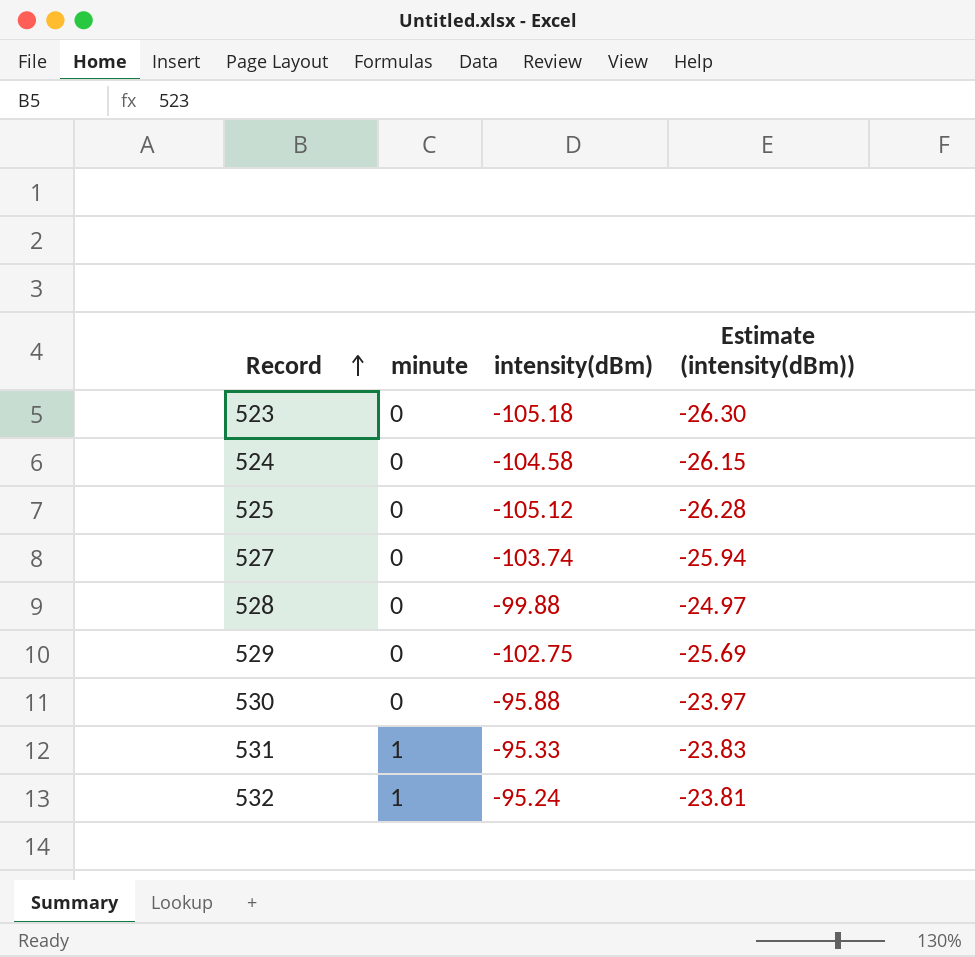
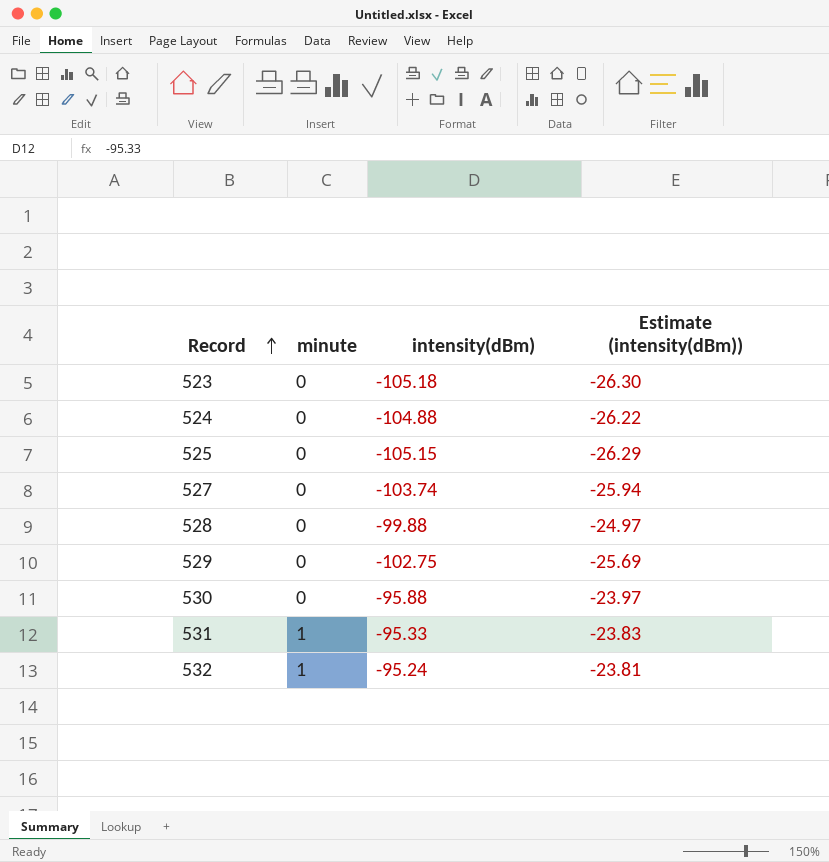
524 | intensity(dBm): -104.58 -> -104.88
524 | Estimate (intensity(dBm)): -26.15 -> -26.22
525 | intensity(dBm): -105.12 -> -105.15
525 | Estimate (intensity(dBm)): -26.28 -> -26.29

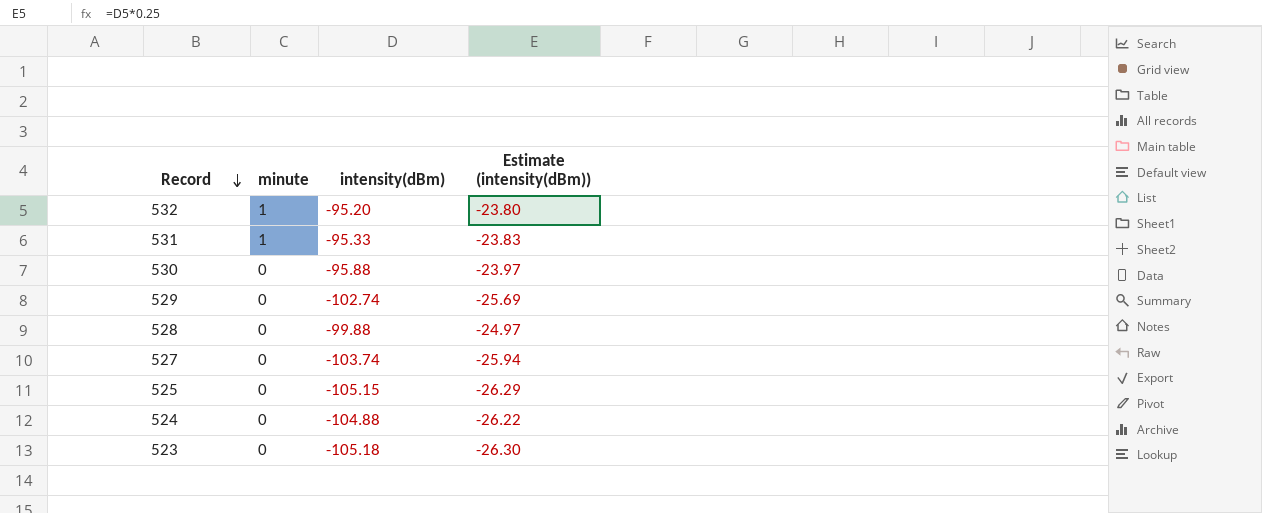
row order: Record ascending -> Record descending
532 | intensity(dBm): -95.24 -> -95.20
532 | Estimate (intensity(dBm)): -23.81 -> -23.80
529 | intensity(dBm): -102.75 -> -102.74

